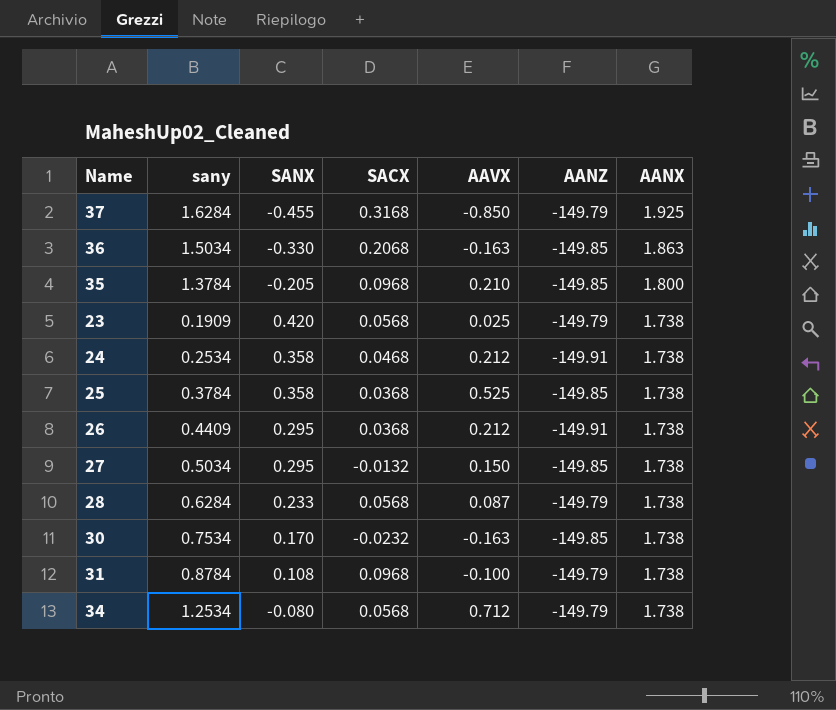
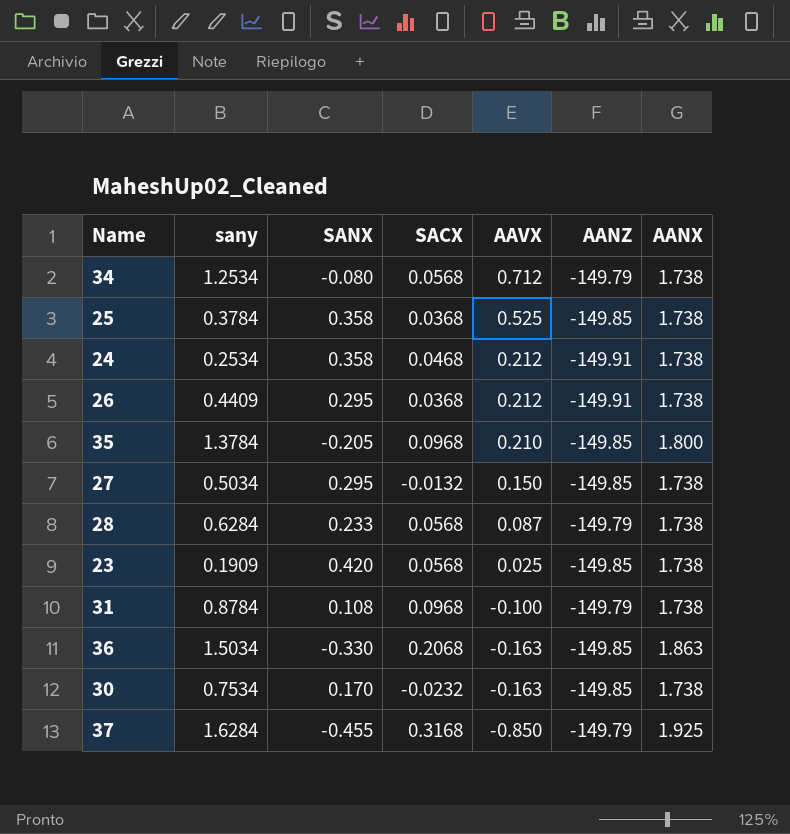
row order: AANX descending -> AAVX descending
23 | AANZ: -149.79 -> -149.85

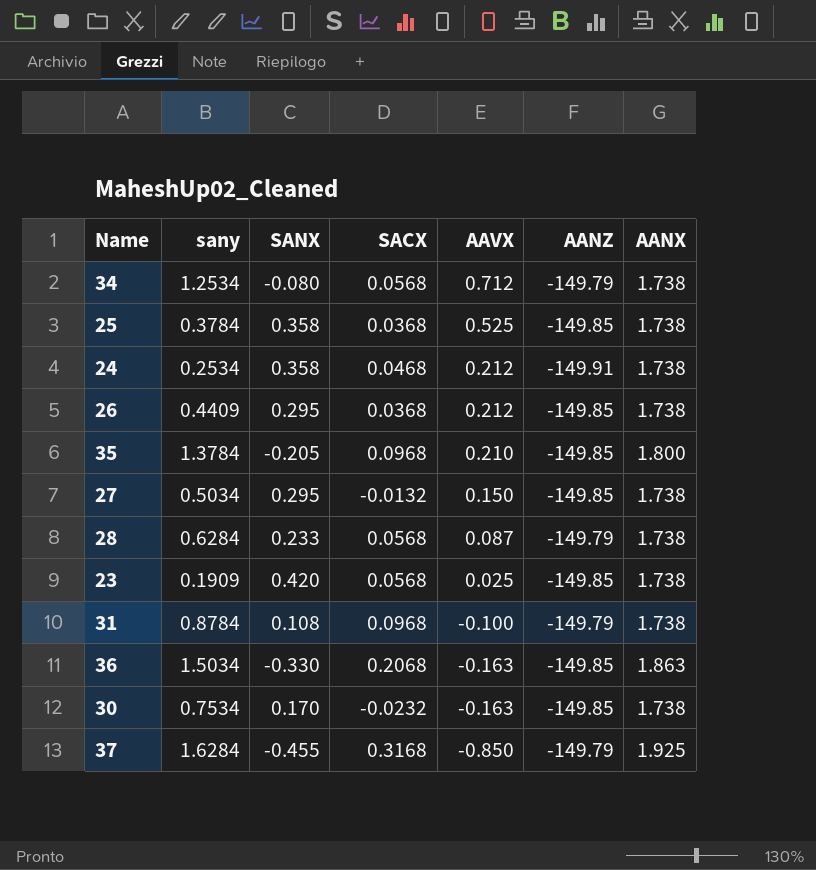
26 | AANZ: -149.91 -> -149.85

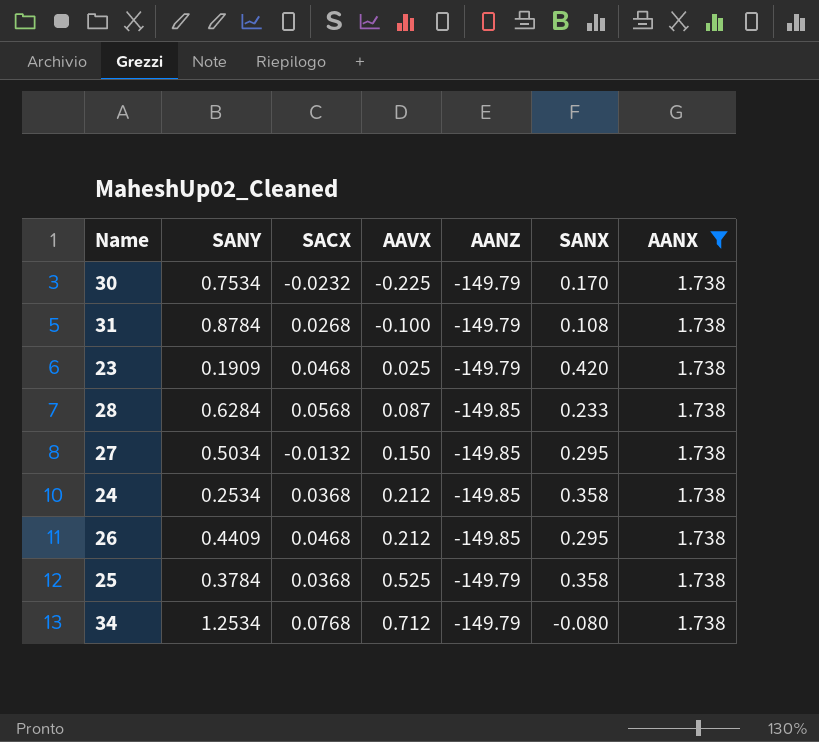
filter: none -> AANX = 1.738
row order: AAVX descending -> AAVX ascending
column name: sany -> SANY
column SANX | position: 3 -> 6
30 | AAVX: -0.163 -> -0.225
30 | AANZ: -149.85 -> -149.79
31 | SACX: 0.0968 -> 0.0268
23 | SACX: 0.0568 -> 0.0468
23 | AANZ: -149.85 -> -149.79
28 | AANZ: -149.79 -> -149.85
24 | SACX: 0.0468 -> 0.0368
24 | AANZ: -149.91 -> -149.85
26 | SACX: 0.0368 -> 0.0468
25 | AANZ: -149.85 -> -149.79
34 | SACX: 0.0568 -> 0.0768

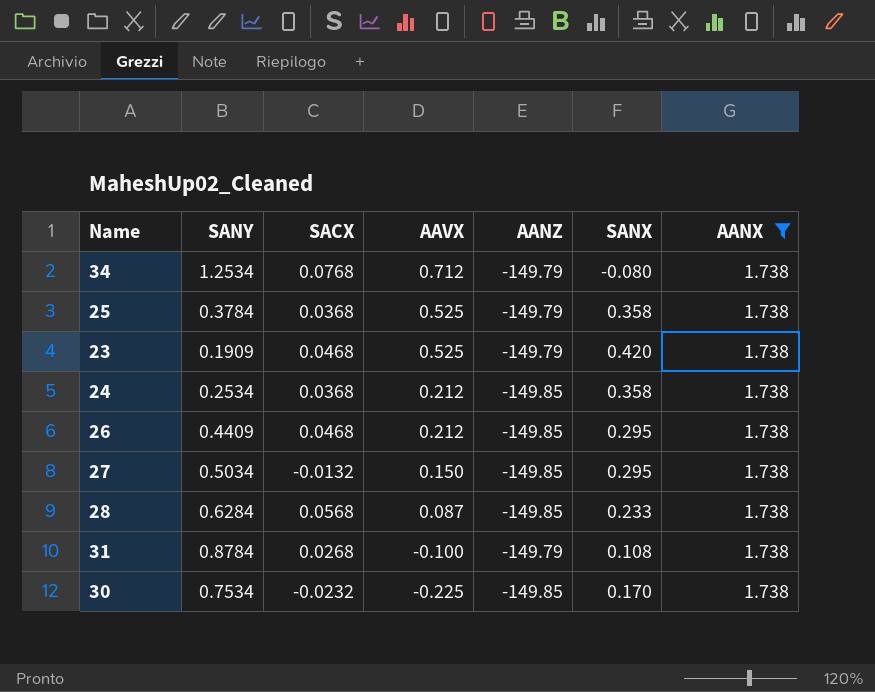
row order: AAVX ascending -> AAVX descending
23 | AAVX: 0.025 -> 0.525
30 | AANZ: -149.79 -> -149.85

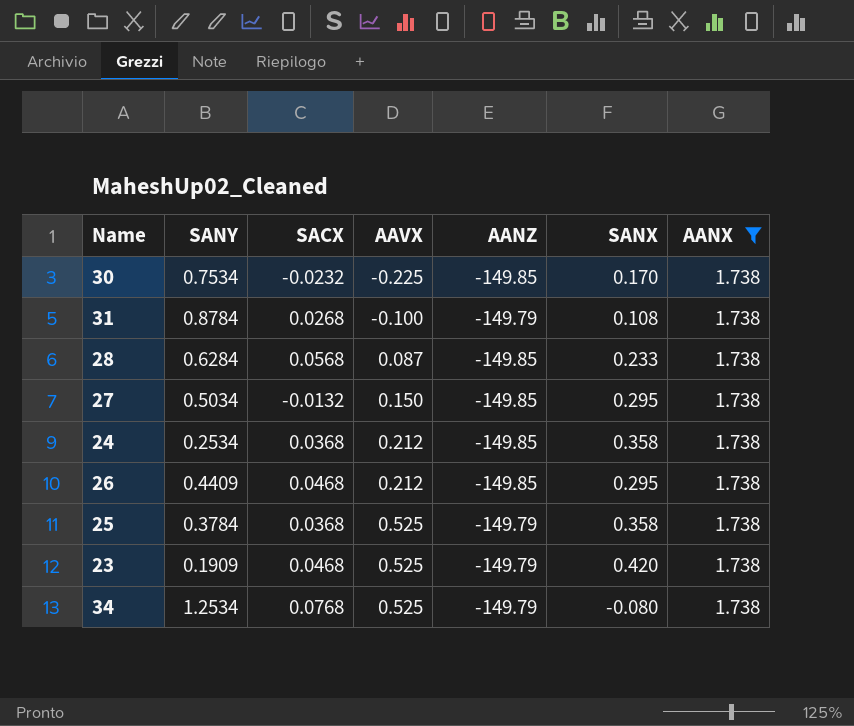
row order: AAVX descending -> AAVX ascending
34 | AAVX: 0.712 -> 0.525

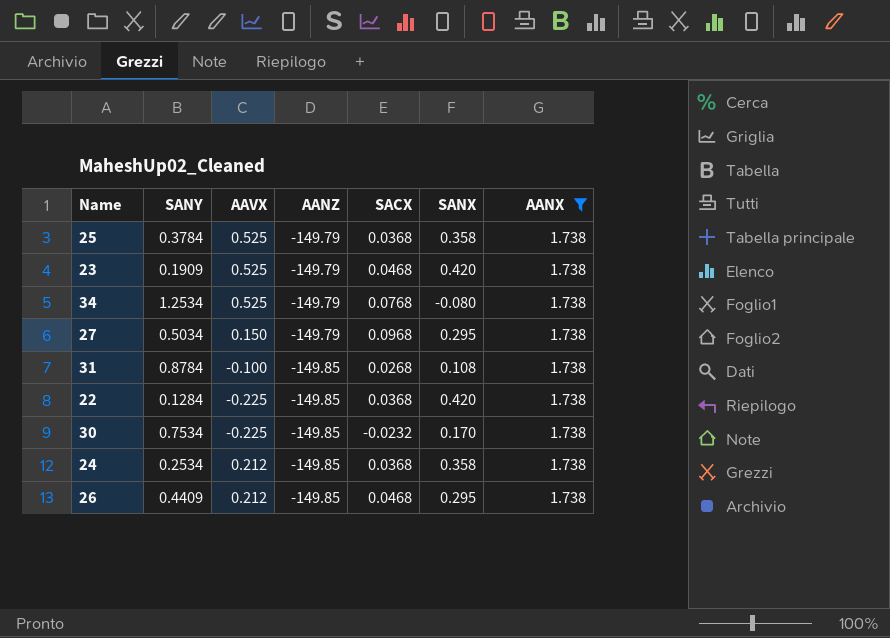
row order: AAVX ascending -> AANZ descending
column SACX | position: 3 -> 5
row 28: 0.6284 | 0.0568 | 0.087 | -149.85 | 0.233 | 1.738 -> none
27 | AANZ: -149.85 -> -149.79
27 | SACX: -0.0132 -> 0.0968
31 | AANZ: -149.79 -> -149.85
row 22: none -> 0.1284 | -0.225 | -149.85 | 0.0368 | 0.420 | 1.738

